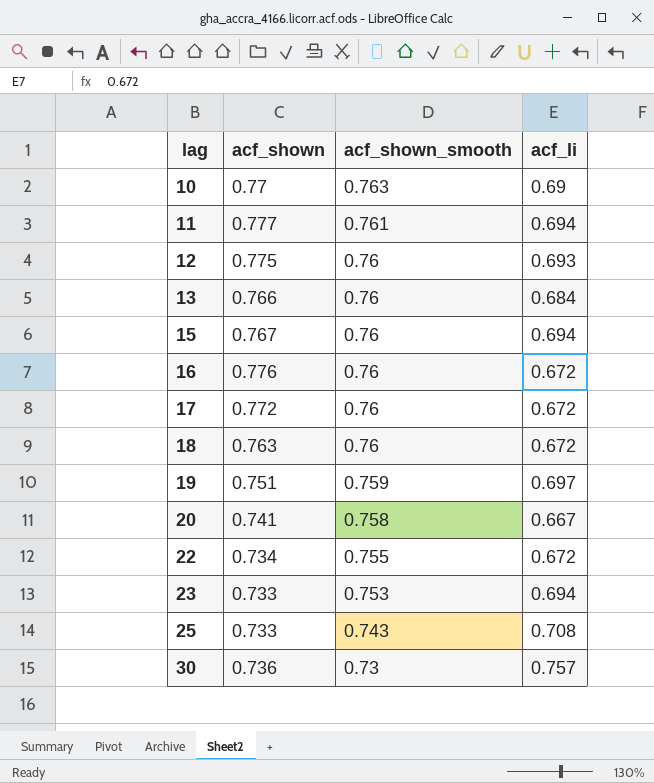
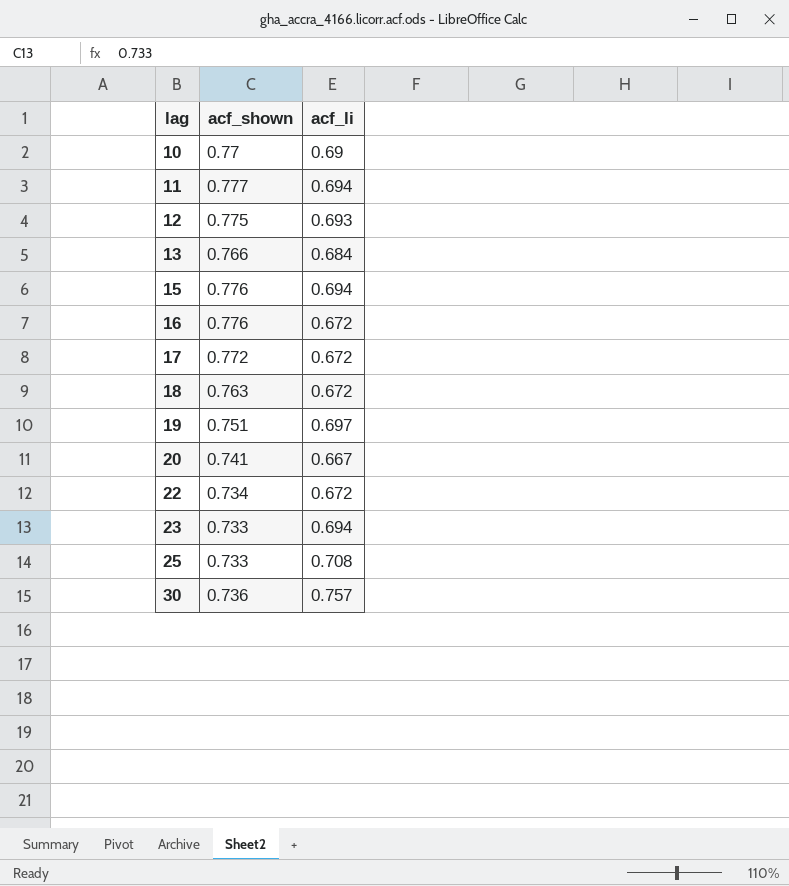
column acf_shown_smooth | position: 3 -> none
15 | acf_shown: 0.767 -> 0.776

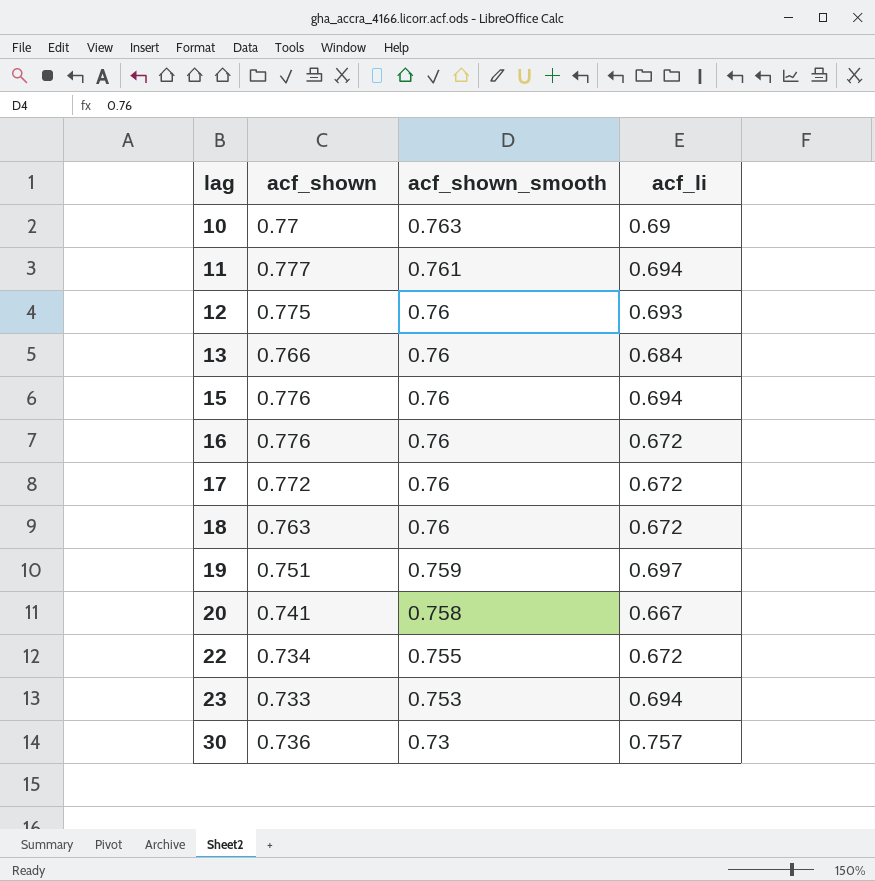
column acf_shown_smooth | position: none -> 3
row 25: 0.733 | 0.708 -> none

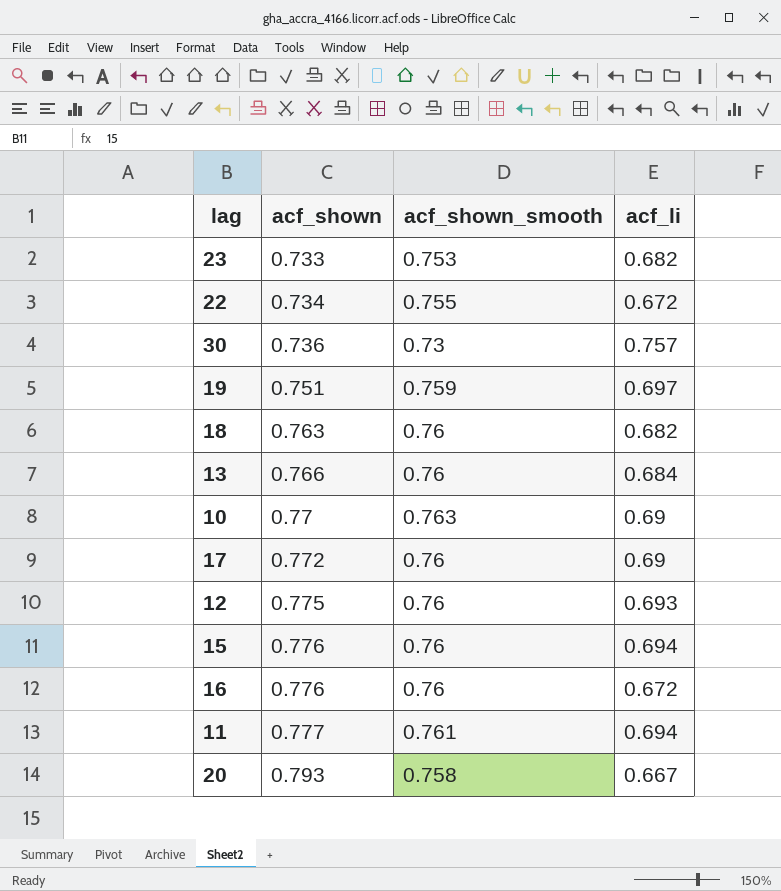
row order: lag ascending -> acf_shown ascending
23 | acf_li: 0.694 -> 0.682
18 | acf_li: 0.672 -> 0.682
17 | acf_li: 0.672 -> 0.69
20 | acf_shown: 0.741 -> 0.793

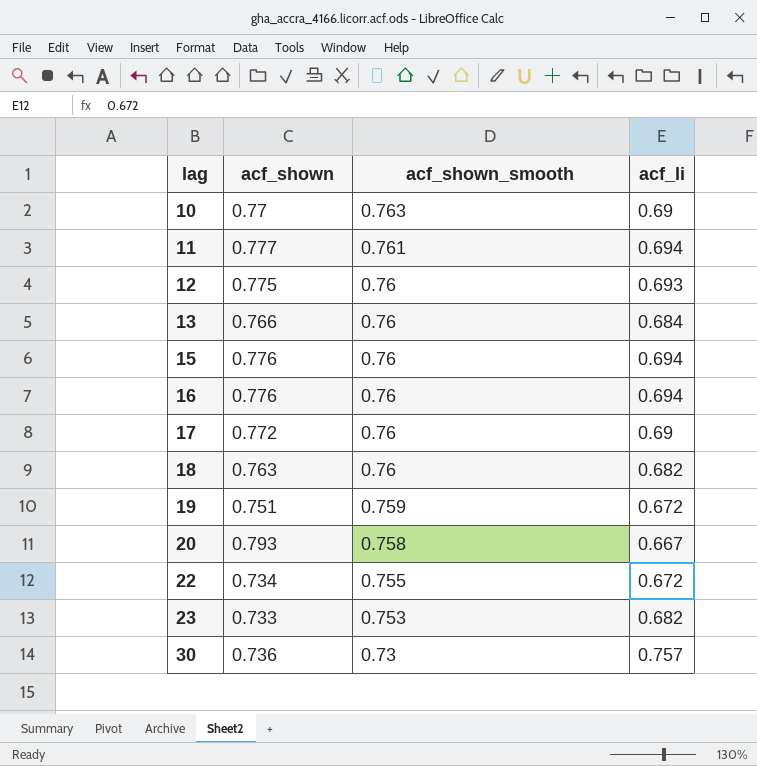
row order: acf_shown ascending -> lag ascending
16 | acf_li: 0.672 -> 0.694
19 | acf_li: 0.697 -> 0.672

